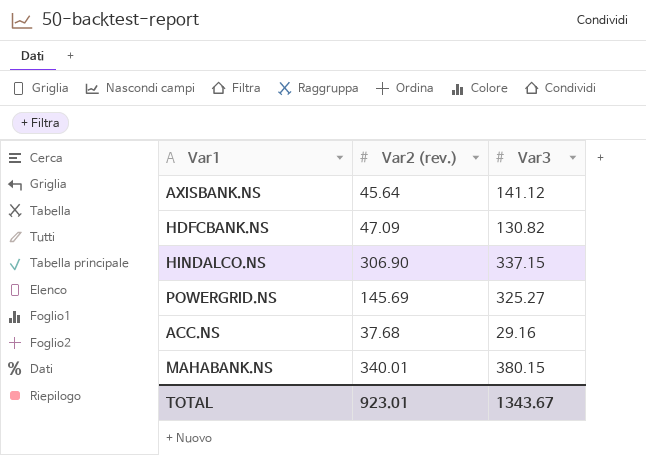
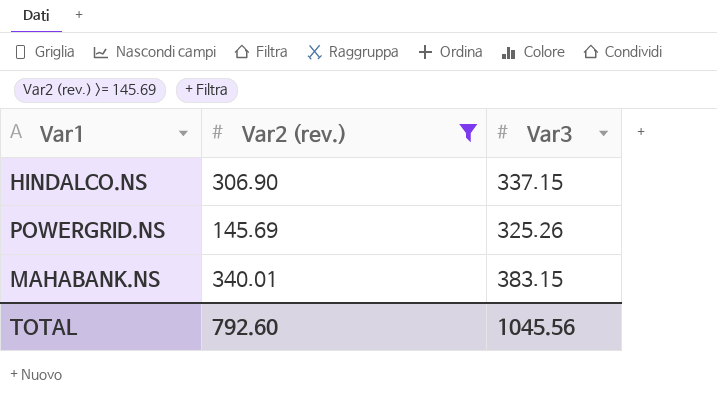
filter: none -> Var2 (rev.) >= 145.69
POWERGRID.NS | Var3: 325.27 -> 325.26
MAHABANK.NS | Var3: 380.15 -> 383.15
TOTAL | Var2 (rev.): 923.01 -> 792.60
TOTAL | Var3: 1343.67 -> 1045.56

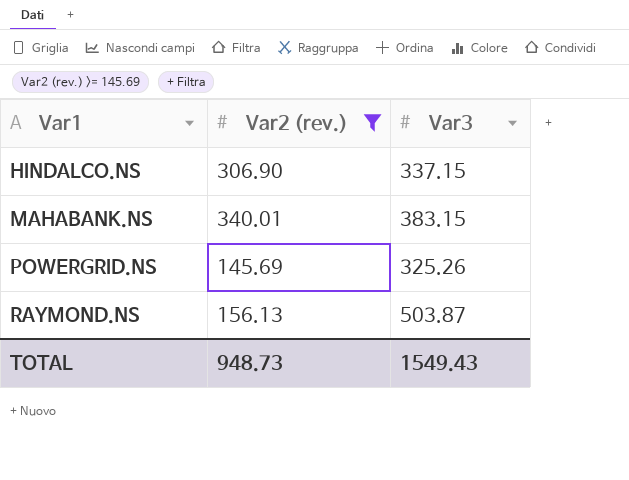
row order: none -> Var1 ascending
row RAYMOND.NS: none -> 156.13 | 503.87
TOTAL | Var2 (rev.): 792.60 -> 948.73
TOTAL | Var3: 1045.56 -> 1549.43

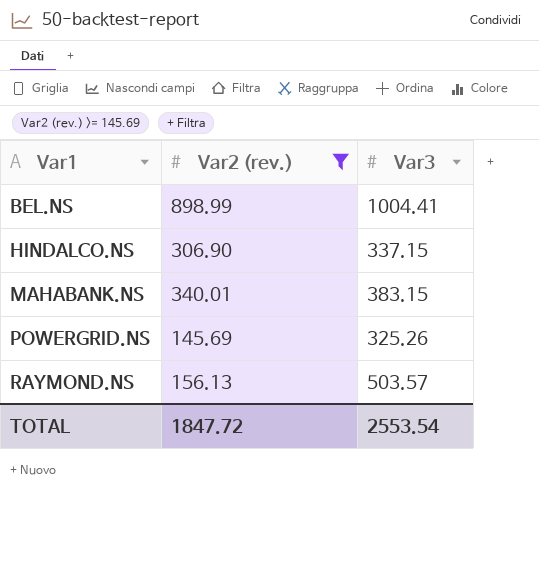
row BEL.NS: none -> 898.99 | 1004.41
RAYMOND.NS | Var3: 503.87 -> 503.57
TOTAL | Var2 (rev.): 948.73 -> 1847.72
TOTAL | Var3: 1549.43 -> 2553.54

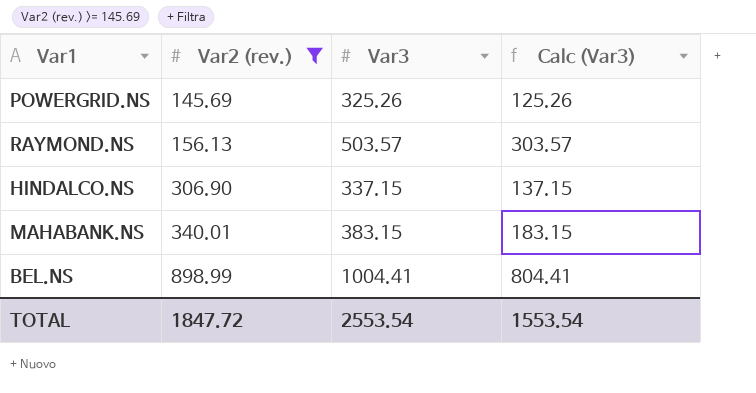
row order: Var1 ascending -> Var2 (rev.) ascending
column Calc (Var3) | formula: none -> [Var3] - 200

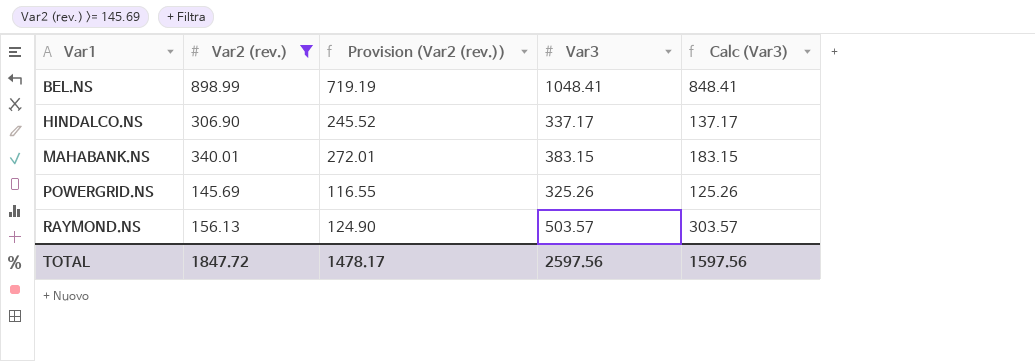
row order: Var2 (rev.) ascending -> Var1 ascending
column Provision (Var2 (rev.)) | formula: none -> [Var2 (rev.)] * 0.8
BEL.NS | Var3: 1004.41 -> 1048.41
BEL.NS | Calc (Var3): 804.41 -> 848.41
HINDALCO.NS | Var3: 337.15 -> 337.17
HINDALCO.NS | Calc (Var3): 137.15 -> 137.17
TOTAL | Var3: 2553.54 -> 2597.56
TOTAL | Calc (Var3): 1553.54 -> 1597.56

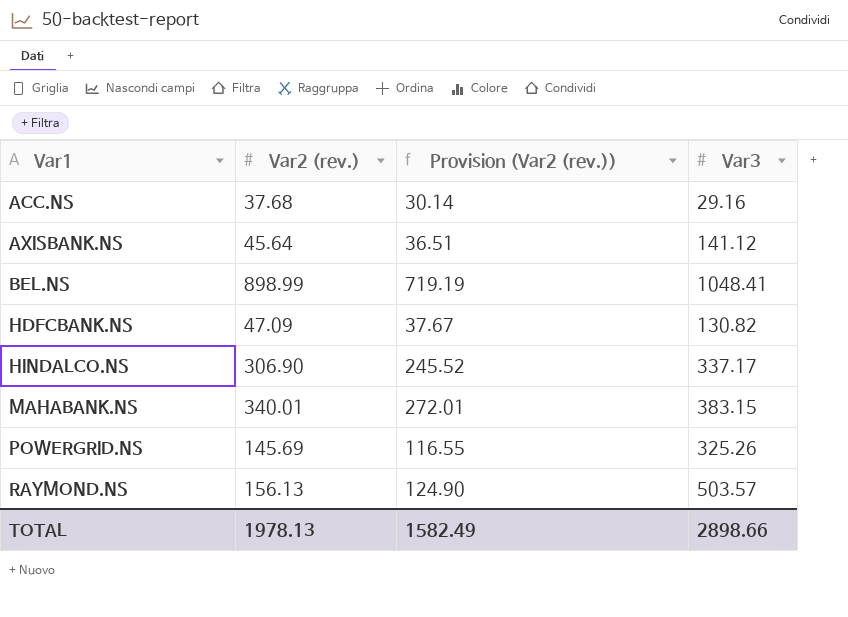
filter: Var2 (rev.) >= 145.69 -> none
column Calc (Var3) | formula: [Var3] - 200 -> none
TOTAL | Var2 (rev.): 1847.72 -> 1978.13
TOTAL | Provision (Var2 (rev.)): 1478.17 -> 1582.49
TOTAL | Var3: 2597.56 -> 2898.66

